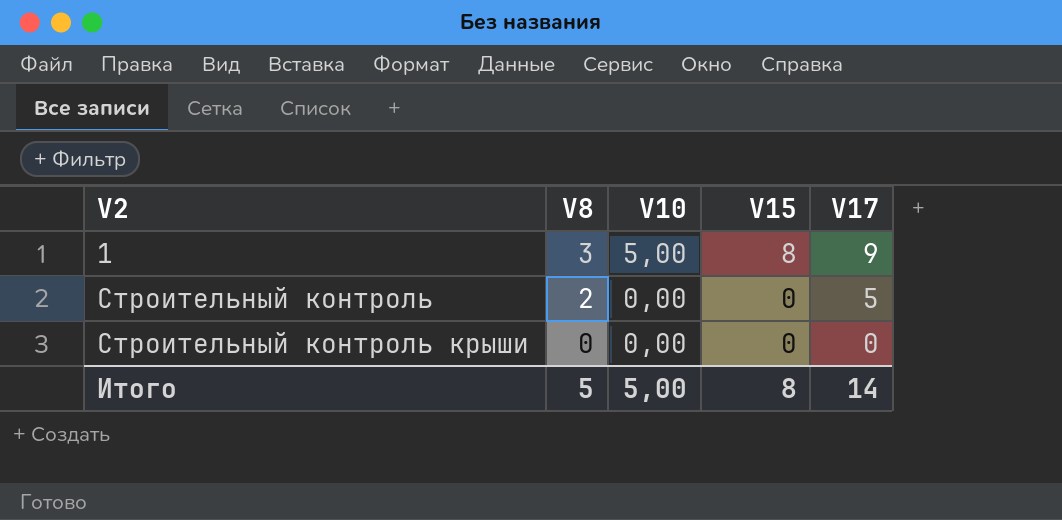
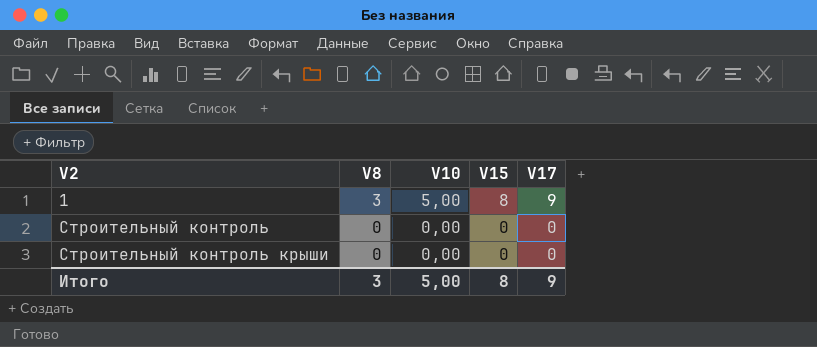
Строительный контроль | V8: 2 -> 0
Строительный контроль | V17: 5 -> 0
Итого | V8: 5 -> 3
Итого | V17: 14 -> 9

